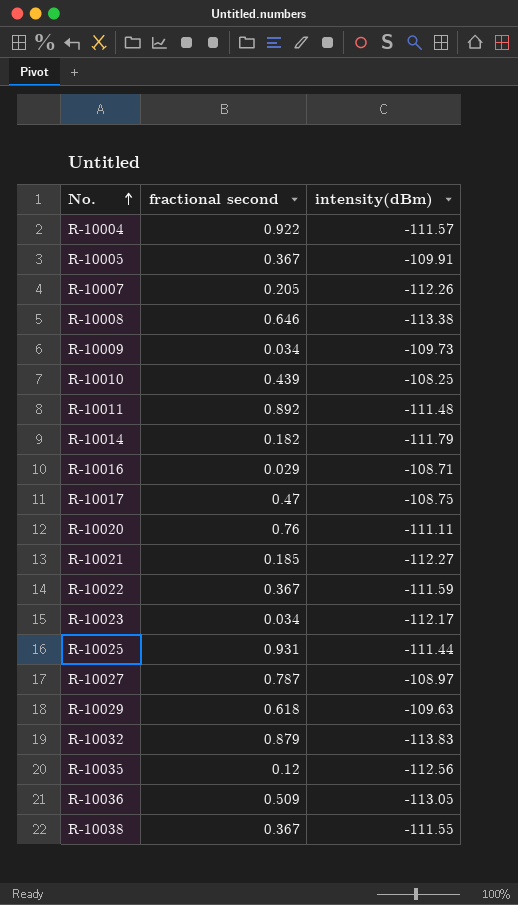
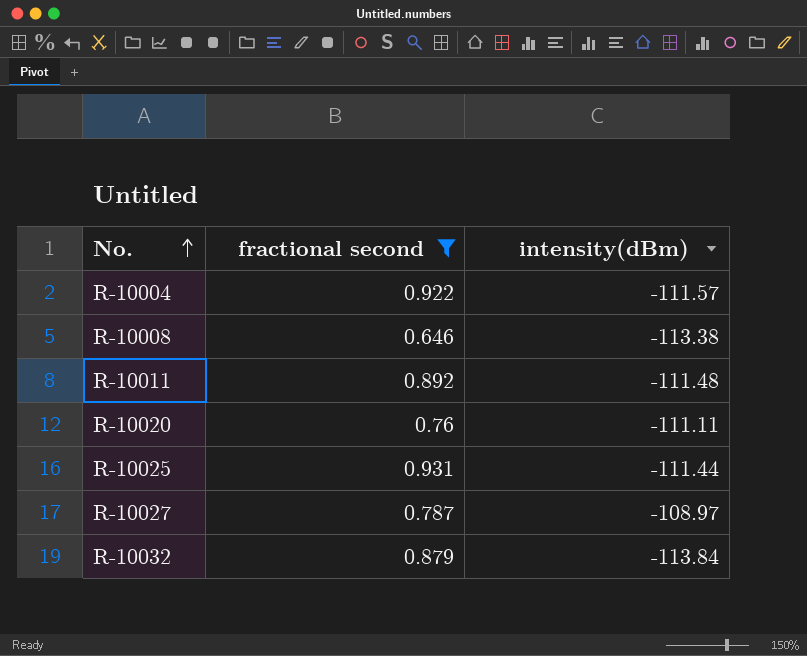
filter: none -> fractional second >= 0.646
R-10032 | intensity(dBm): -113.83 -> -113.84

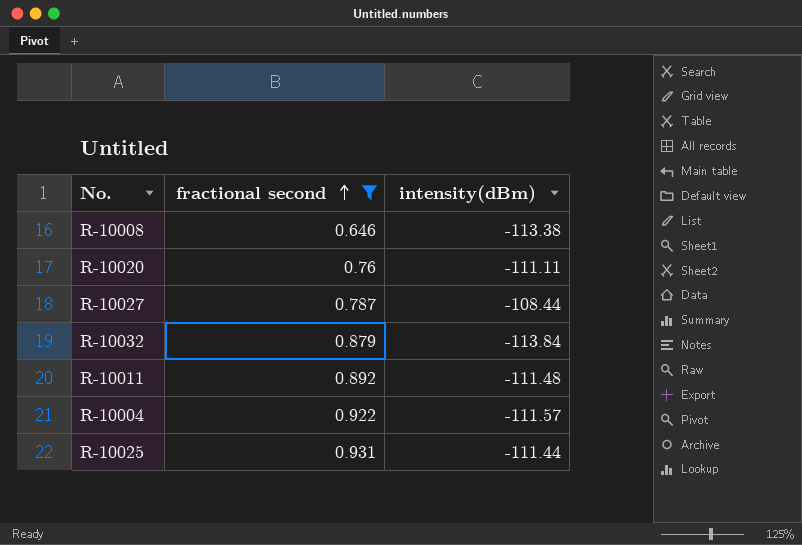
row order: No. ascending -> fractional second ascending
R-10027 | intensity(dBm): -108.97 -> -108.44

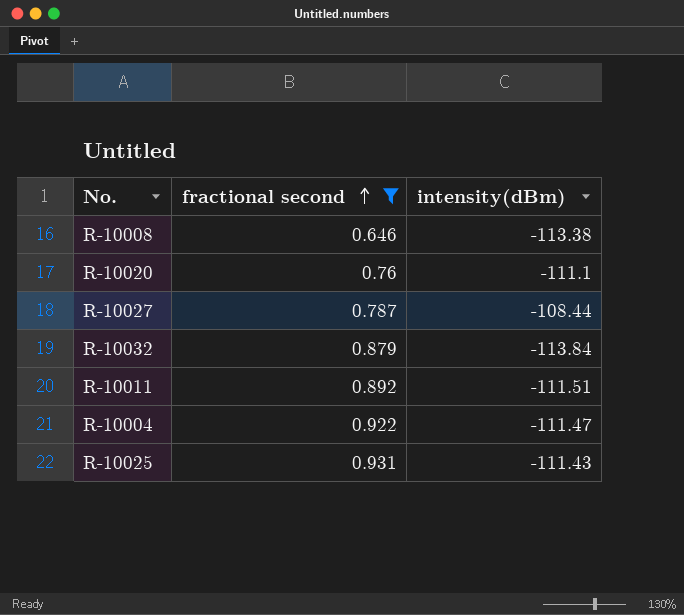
R-10020 | intensity(dBm): -111.11 -> -111.1
R-10011 | intensity(dBm): -111.48 -> -111.51
R-10004 | intensity(dBm): -111.57 -> -111.47
R-10025 | intensity(dBm): -111.44 -> -111.43

